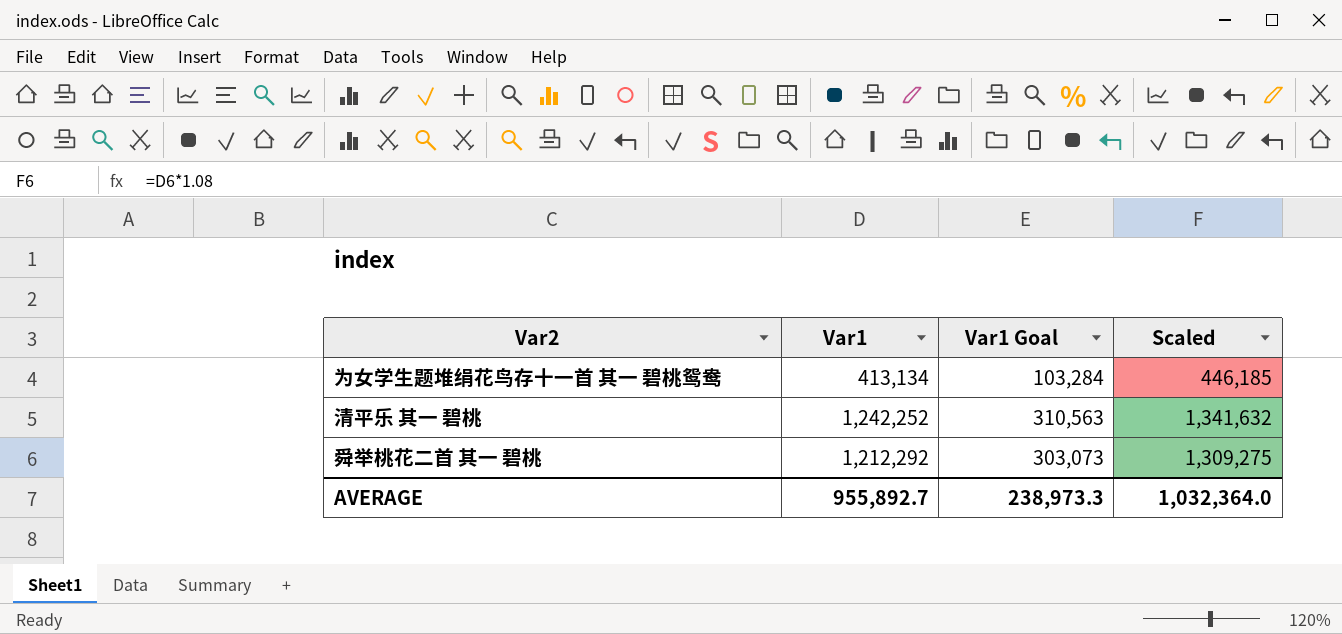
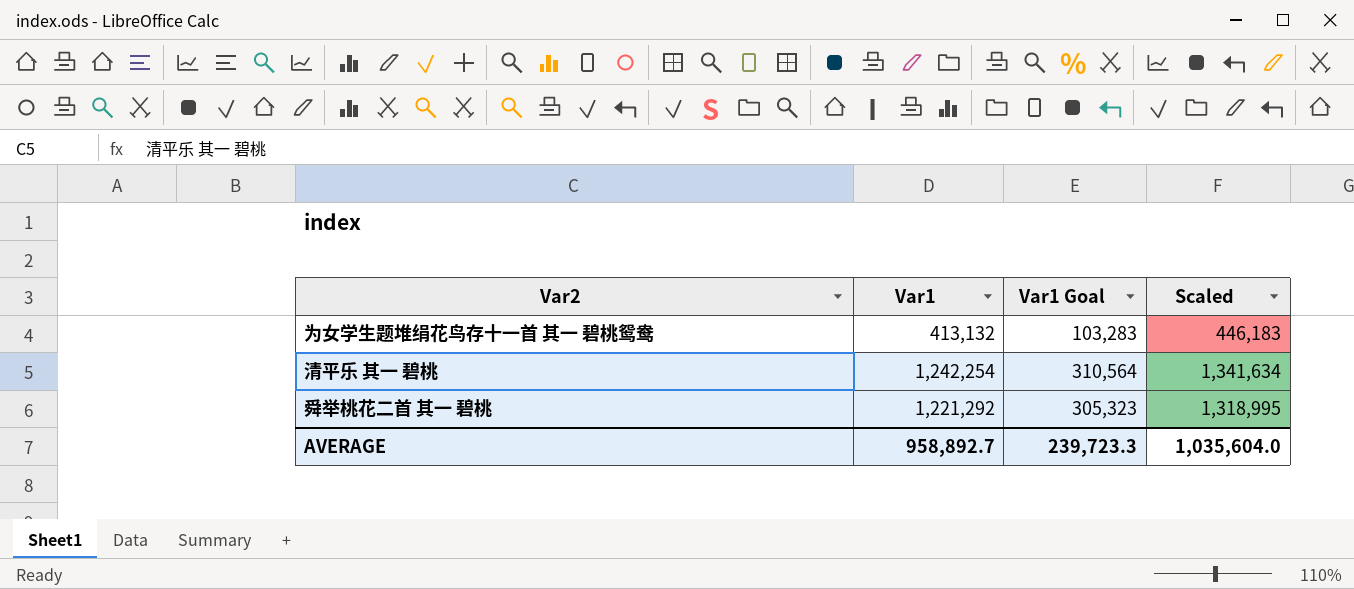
为女学生题堆绢花鸟存十一首 其一 碧桃鸳鸯 | Var1: 413,134 -> 413,132
为女学生题堆绢花鸟存十一首 其一 碧桃鸳鸯 | Var1 Goal: 103,284 -> 103,283
为女学生题堆绢花鸟存十一首 其一 碧桃鸳鸯 | Scaled: 446,185 -> 446,183
清平乐 其一 碧桃 | Var1: 1,242,252 -> 1,242,254
清平乐 其一 碧桃 | Var1 Goal: 310,563 -> 310,564
清平乐 其一 碧桃 | Scaled: 1,341,632 -> 1,341,634
舜举桃花二首 其一 碧桃 | Var1: 1,212,292 -> 1,221,292
舜举桃花二首 其一 碧桃 | Var1 Goal: 303,073 -> 305,323
舜举桃花二首 其一 碧桃 | Scaled: 1,309,275 -> 1,318,995
AVERAGE | Var1: 955,892.7 -> 958,892.7
AVERAGE | Var1 Goal: 238,973.3 -> 239,723.3
AVERAGE | Scaled: 1,032,364.0 -> 1,035,604.0

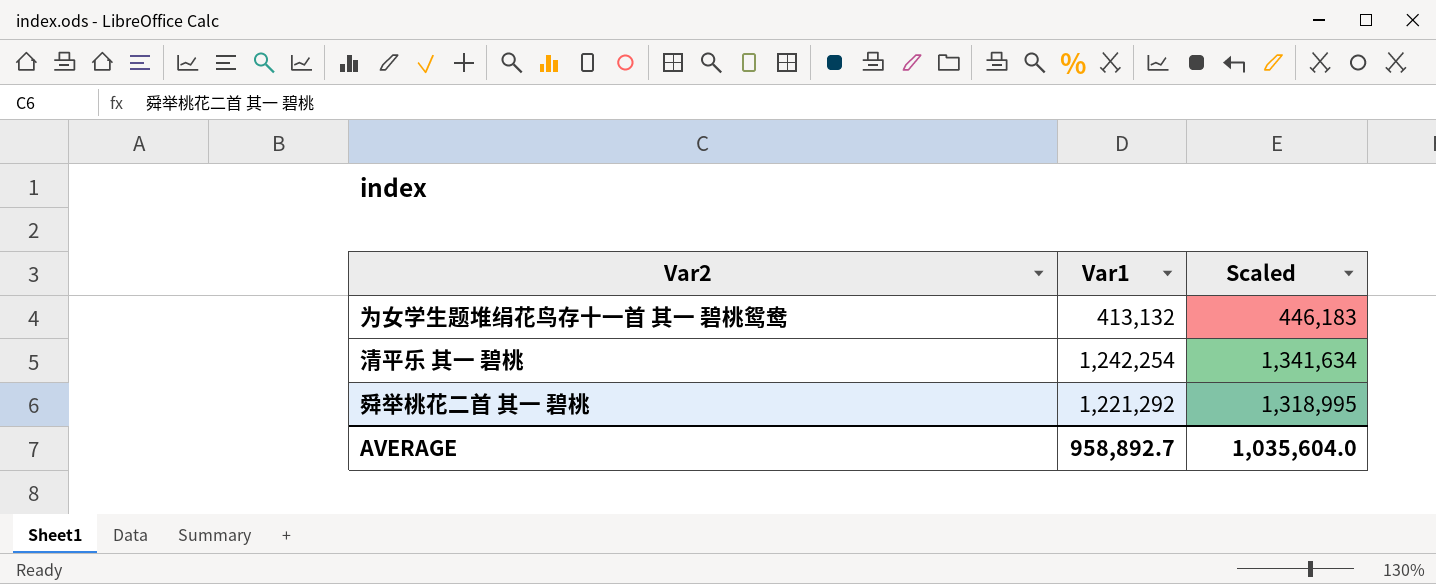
column Var1 Goal | formula: [Var1] * 0.25 -> none

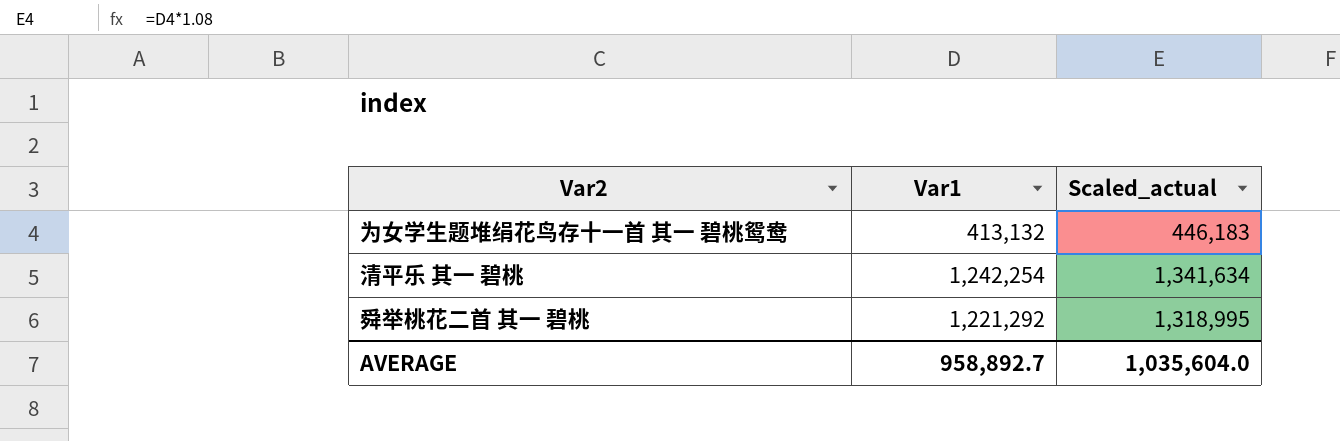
column name: Scaled -> Scaled_actual

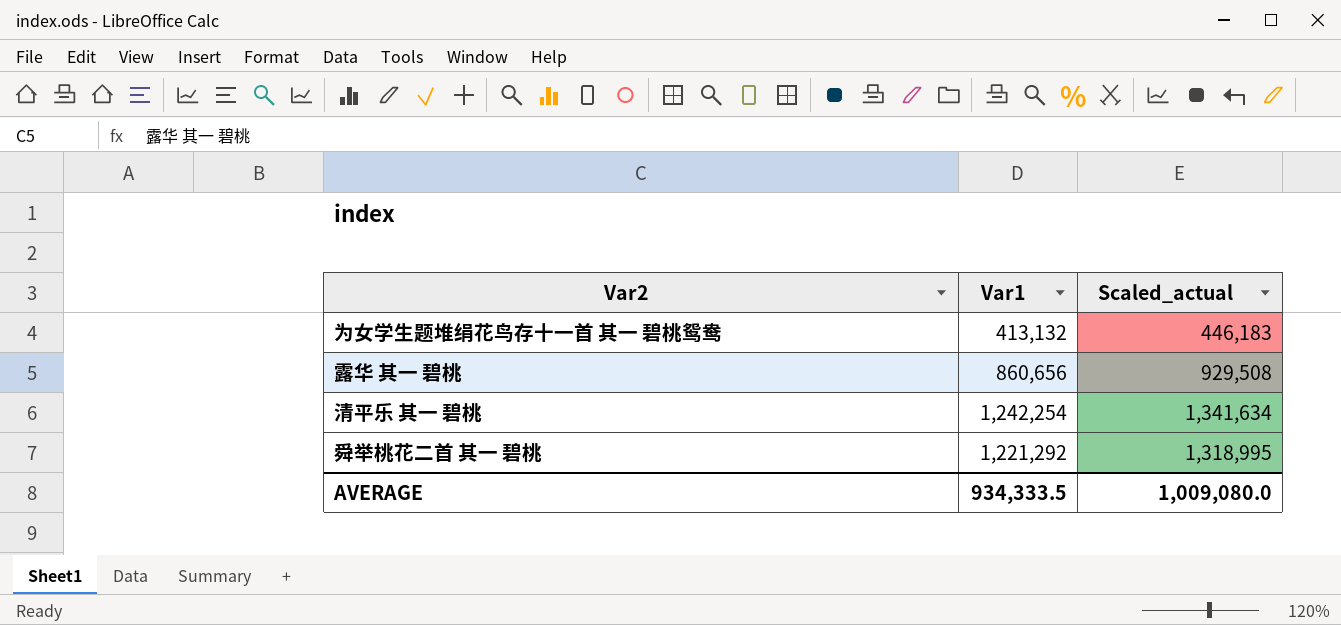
row 露华 其一 碧桃: none -> 860,656 | 929,508
AVERAGE | Var1: 958,892.7 -> 934,333.5
AVERAGE | Scaled_actual: 1,035,604.0 -> 1,009,080.0

